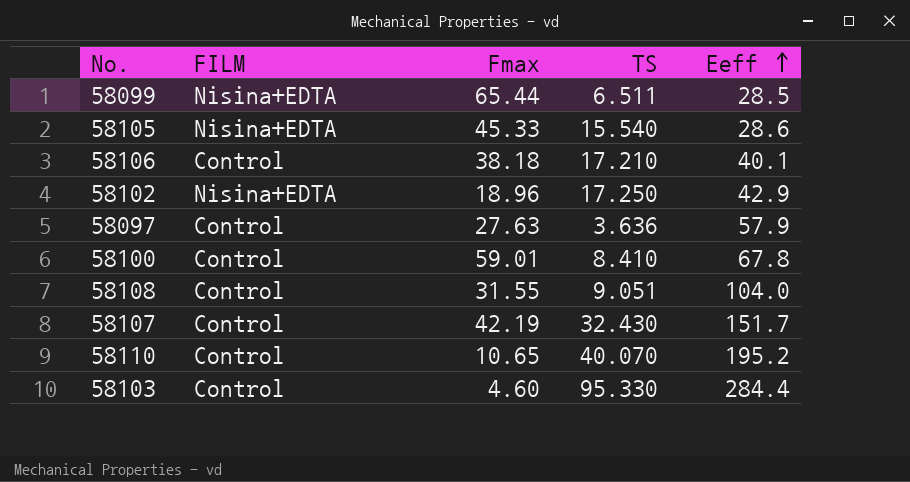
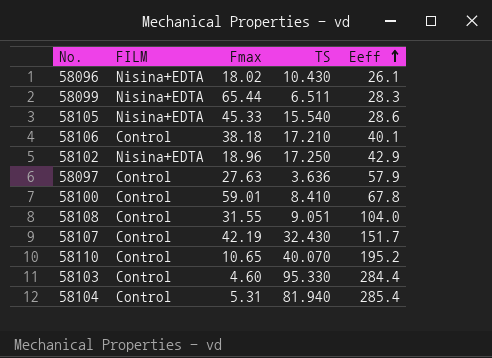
row 58096: none -> Nisina+EDTA | 18.02 | 10.430 | 26.1
58099 | Eeff: 28.5 -> 28.3
row 58104: none -> Control | 5.31 | 81.940 | 285.4

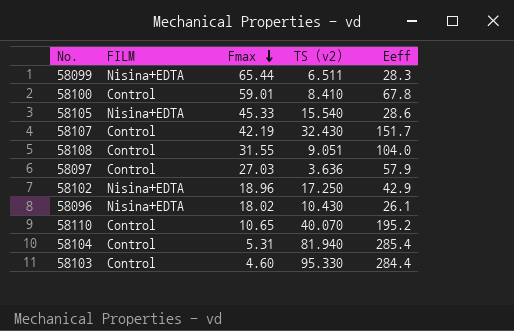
row order: Eeff ascending -> Fmax descending
column name: TS -> TS (v2)
row 58106: Control | 38.18 | 17.210 | 40.1 -> none
58097 | Fmax: 27.63 -> 27.03

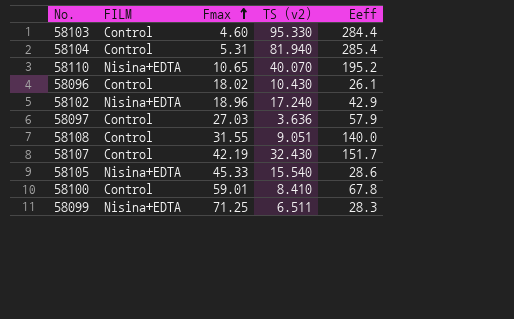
row order: Fmax descending -> Fmax ascending
58110 | FILM: Control -> Nisina+EDTA
58096 | FILM: Nisina+EDTA -> Control
58102 | TS (v2): 17.250 -> 17.240
58108 | Eeff: 104.0 -> 140.0
58099 | Fmax: 65.44 -> 71.25

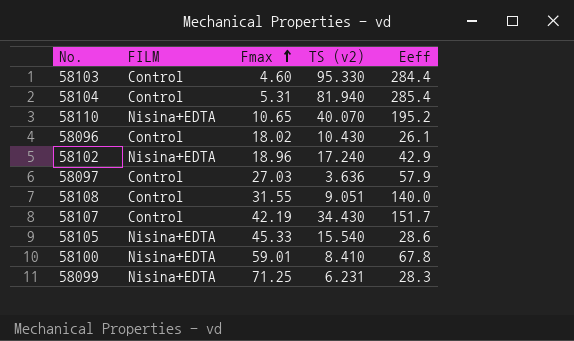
58107 | TS (v2): 32.430 -> 34.430
58100 | FILM: Control -> Nisina+EDTA
58099 | TS (v2): 6.511 -> 6.231

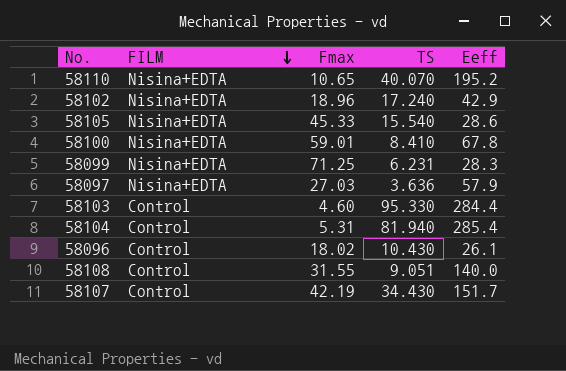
row order: Fmax ascending -> FILM descending
column name: TS (v2) -> TS
58097 | FILM: Control -> Nisina+EDTA

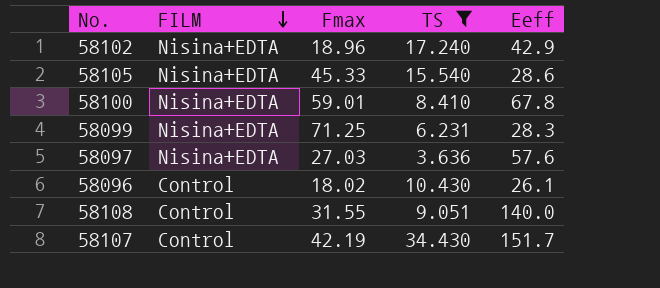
filter: none -> TS <= 34.430
58097 | Eeff: 57.9 -> 57.6

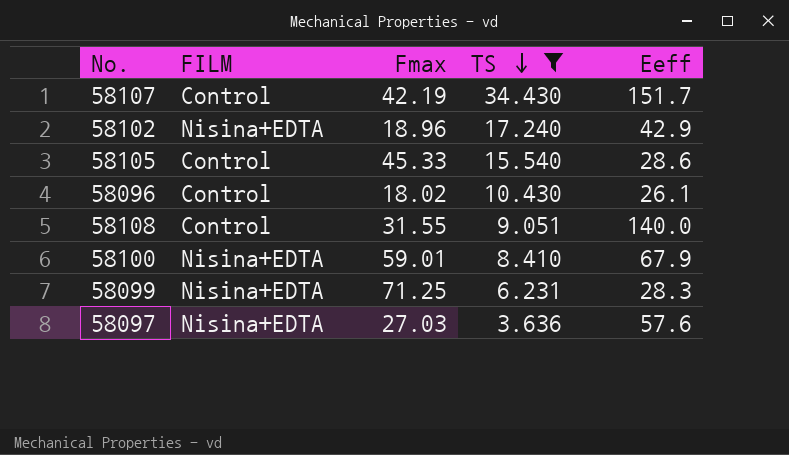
row order: FILM descending -> TS descending
58105 | FILM: Nisina+EDTA -> Control
58100 | Eeff: 67.8 -> 67.9

